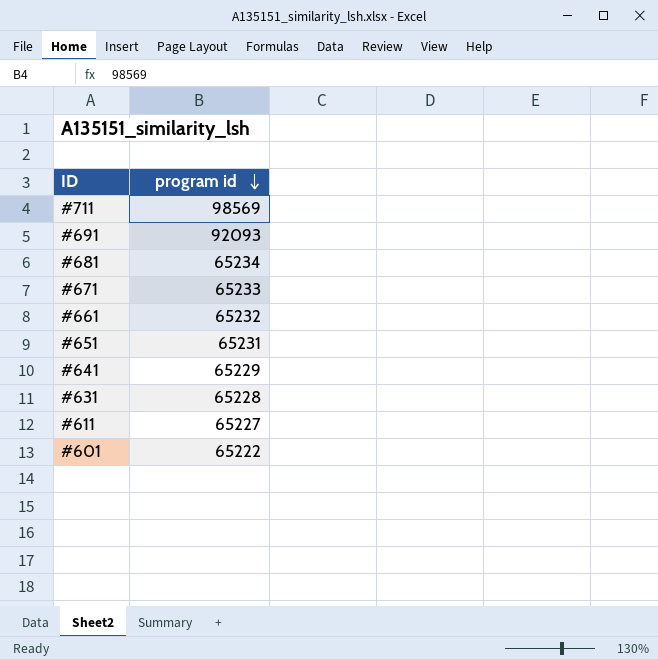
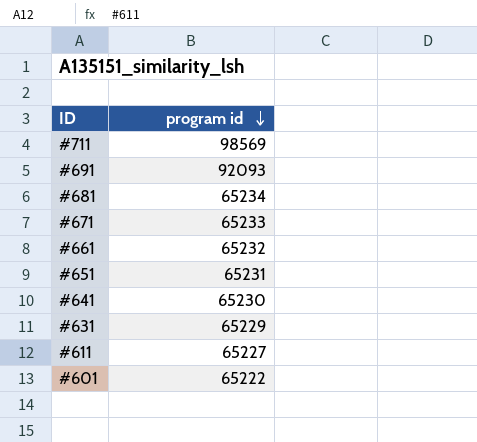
#641 | program id: 65229 -> 65230
#631 | program id: 65228 -> 65229

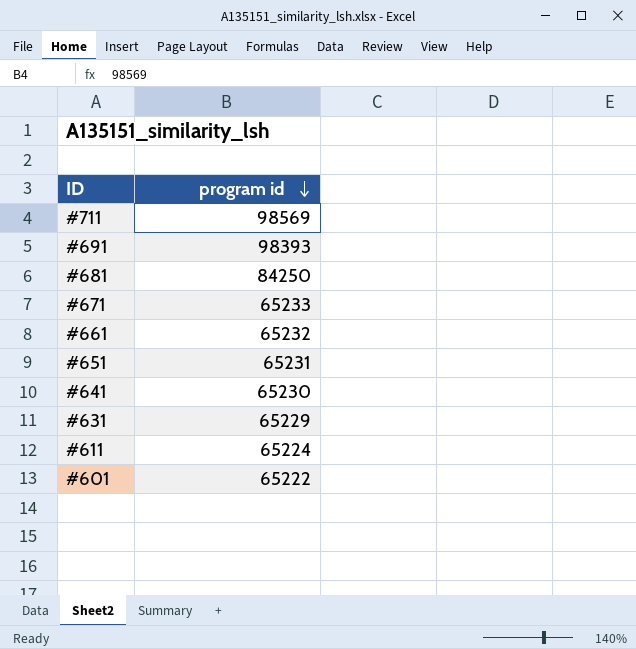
#691 | program id: 92093 -> 98393
#681 | program id: 65234 -> 84250
#611 | program id: 65227 -> 65224

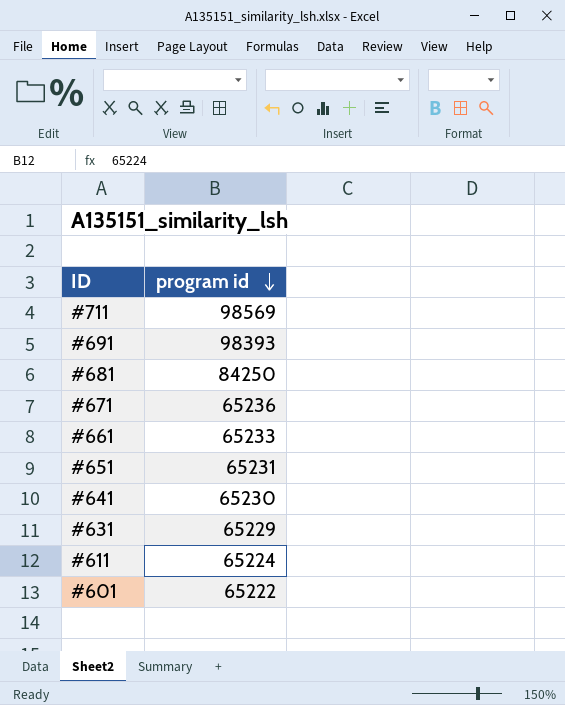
#671 | program id: 65233 -> 65236
#661 | program id: 65232 -> 65233

